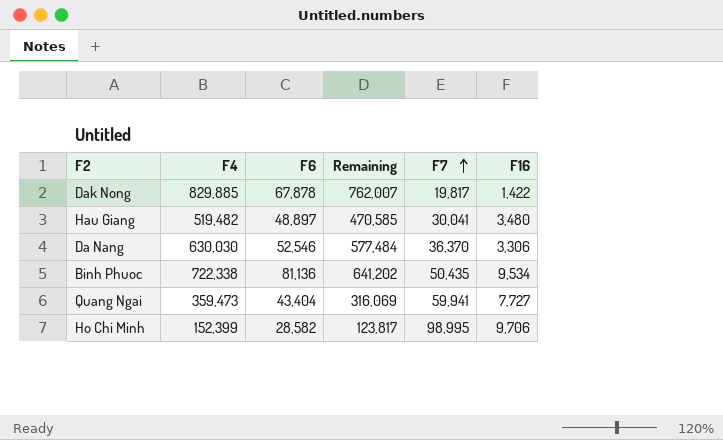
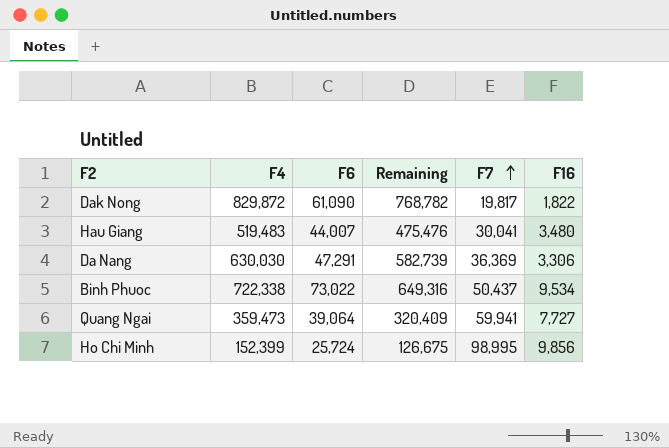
Dak Nong | F4: 829,885 -> 829,872
Dak Nong | F6: 67,878 -> 61,090
Dak Nong | Remaining: 762,007 -> 768,782
Dak Nong | F16: 1,422 -> 1,822
Hau Giang | F4: 519,482 -> 519,483
Hau Giang | F6: 48,897 -> 44,007
Hau Giang | Remaining: 470,585 -> 475,476
Da Nang | F6: 52,546 -> 47,291
Da Nang | Remaining: 577,484 -> 582,739
Da Nang | F7: 36,370 -> 36,369
Binh Phuoc | F6: 81,136 -> 73,022
Binh Phuoc | Remaining: 641,202 -> 649,316
Binh Phuoc | F7: 50,435 -> 50,437
Quang Ngai | F6: 43,404 -> 39,064
Quang Ngai | Remaining: 316,069 -> 320,409
Ho Chi Minh | F6: 28,582 -> 25,724
Ho Chi Minh | Remaining: 123,817 -> 126,675
Ho Chi Minh | F16: 9,706 -> 9,856

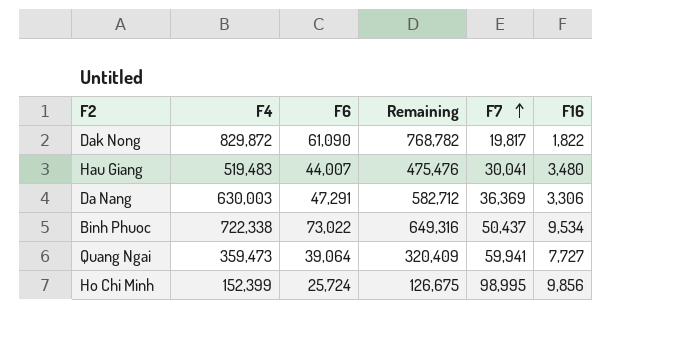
Da Nang | F4: 630,030 -> 630,003
Da Nang | Remaining: 582,739 -> 582,712

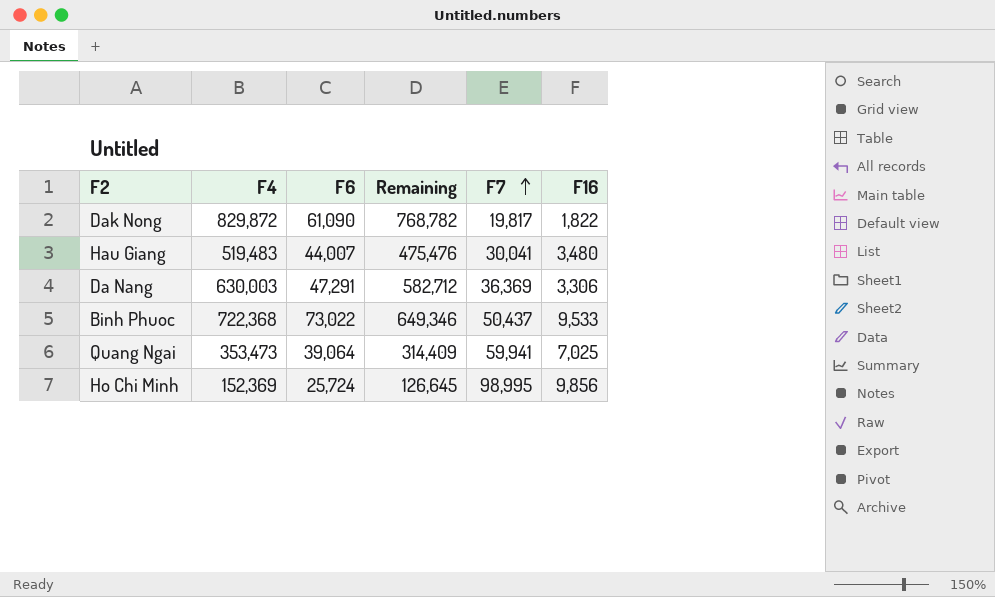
Binh Phuoc | F4: 722,338 -> 722,368
Binh Phuoc | Remaining: 649,316 -> 649,346
Binh Phuoc | F16: 9,534 -> 9,533
Quang Ngai | F4: 359,473 -> 353,473
Quang Ngai | Remaining: 320,409 -> 314,409
Quang Ngai | F16: 7,727 -> 7,025
Ho Chi Minh | F4: 152,399 -> 152,369
Ho Chi Minh | Remaining: 126,675 -> 126,645

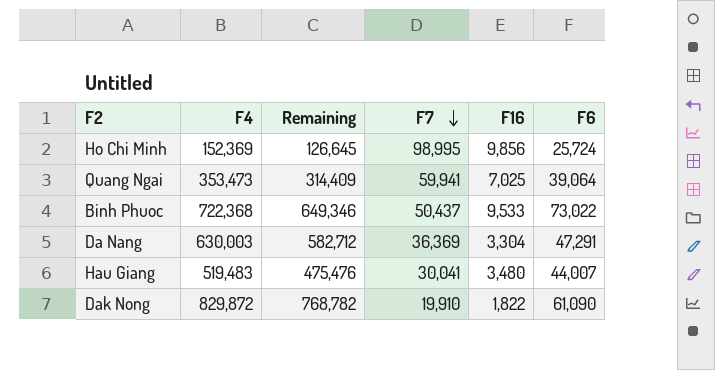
row order: F7 ascending -> F7 descending
column F6 | position: 3 -> 6
Da Nang | F16: 3,306 -> 3,304
Dak Nong | F7: 19,817 -> 19,910

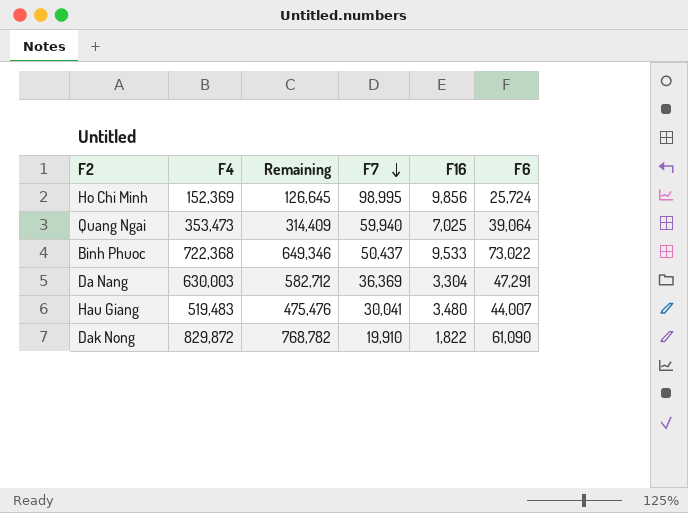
Quang Ngai | F7: 59,941 -> 59,940

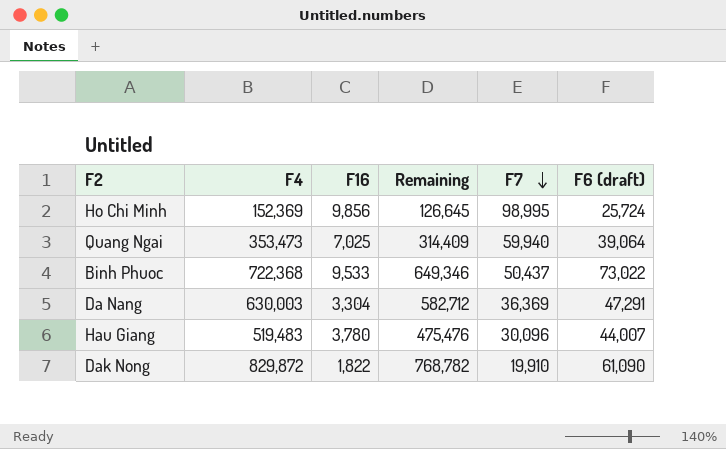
column F16 | position: 5 -> 3
column name: F6 -> F6 (draft)
Hau Giang | F16: 3,480 -> 3,780
Hau Giang | F7: 30,041 -> 30,096

